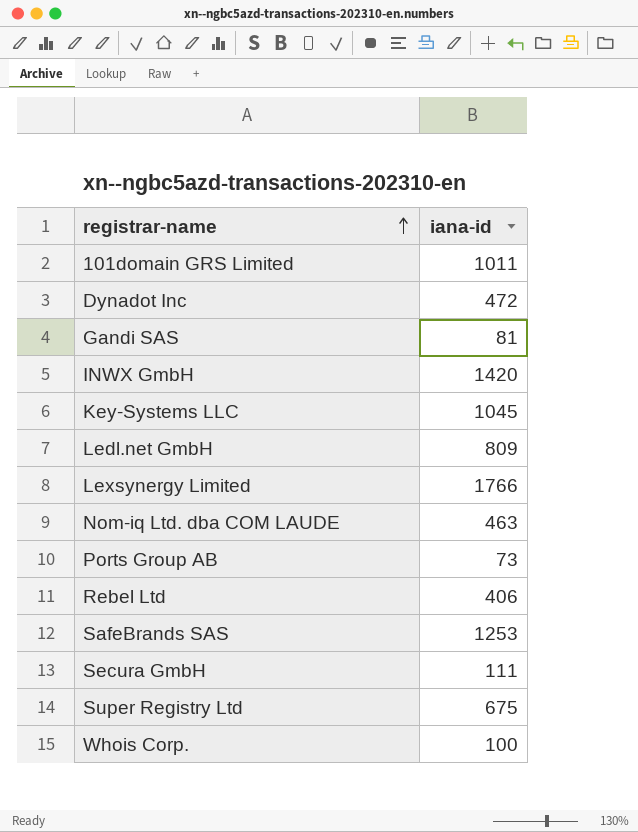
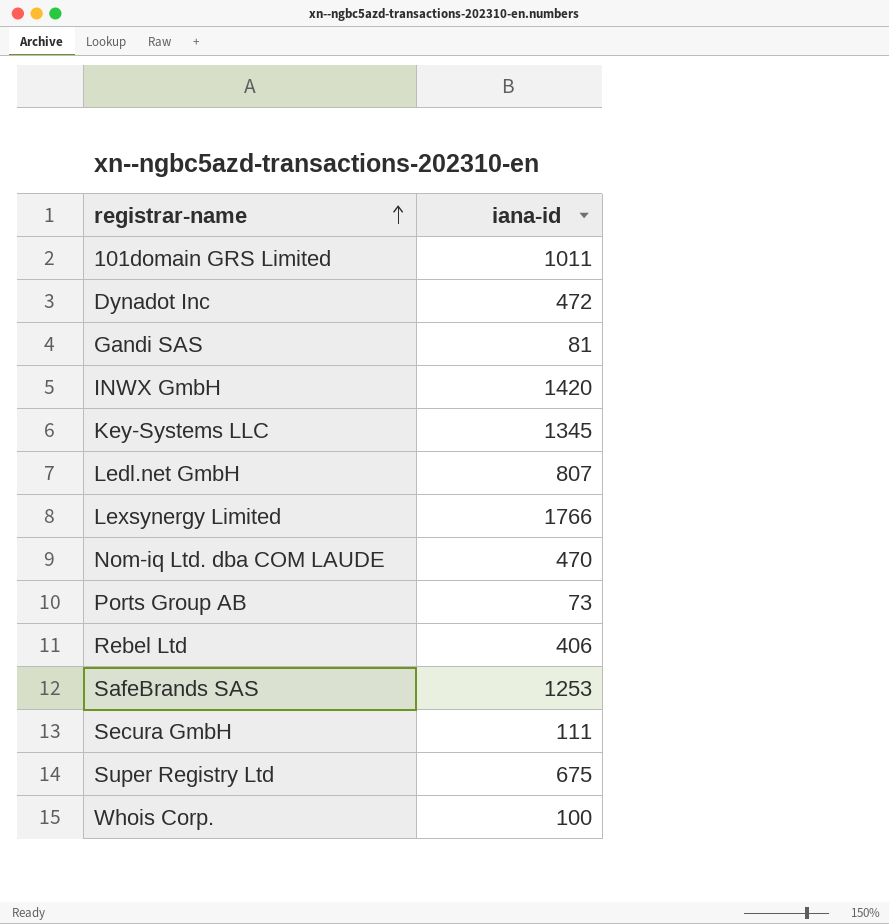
Key-Systems LLC | iana-id: 1045 -> 1345
Ledl.net GmbH | iana-id: 809 -> 807
Nom-iq Ltd. dba COM LAUDE | iana-id: 463 -> 470

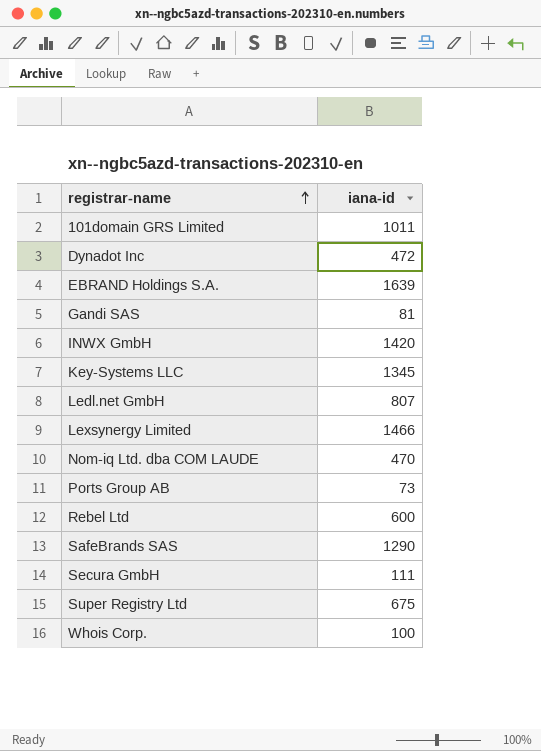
row EBRAND Holdings S.A.: none -> 1639
Lexsynergy Limited | iana-id: 1766 -> 1466
Rebel Ltd | iana-id: 406 -> 600
SafeBrands SAS | iana-id: 1253 -> 1290

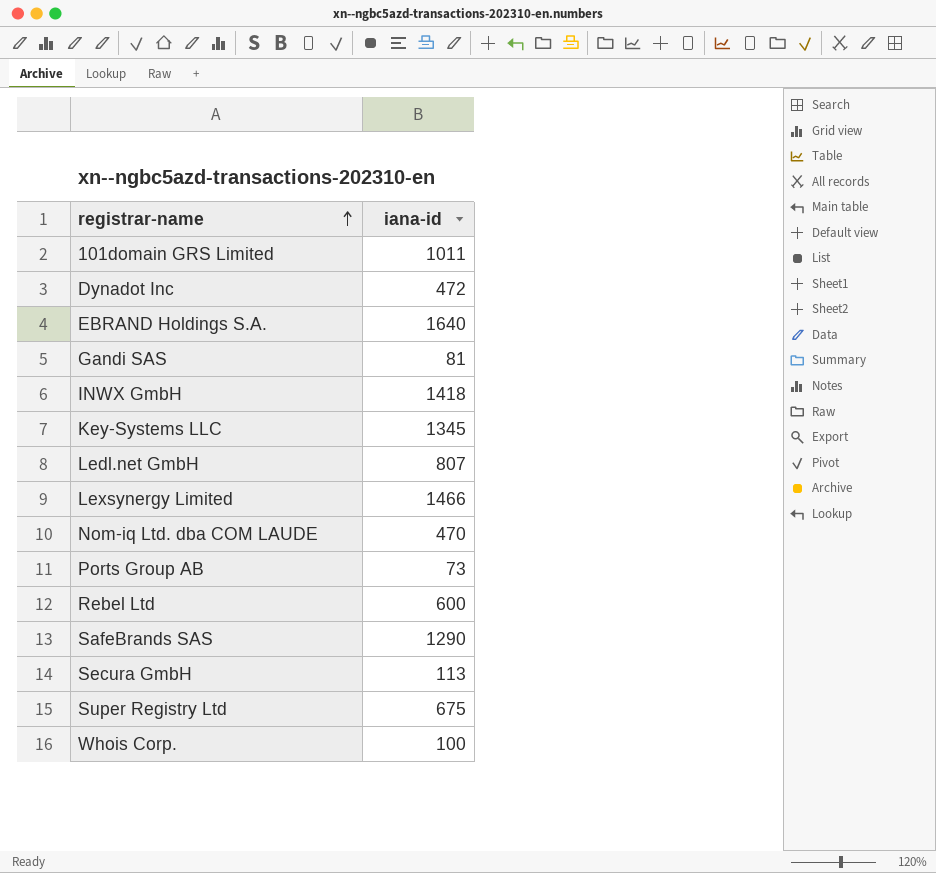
EBRAND Holdings S.A. | iana-id: 1639 -> 1640
INWX GmbH | iana-id: 1420 -> 1418
Secura GmbH | iana-id: 111 -> 113

